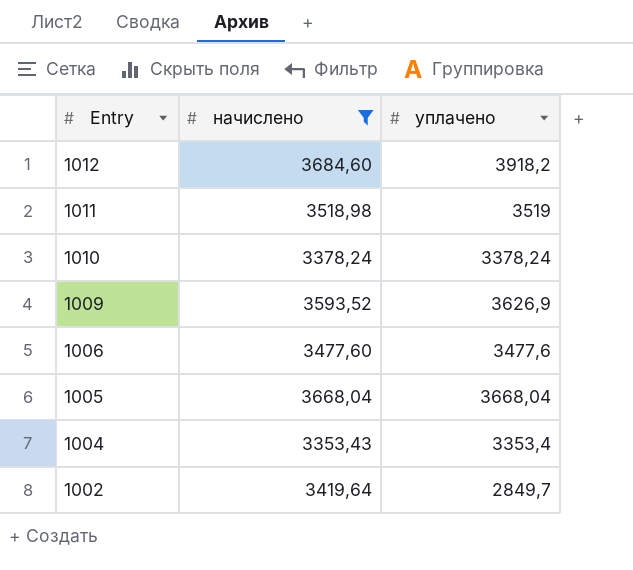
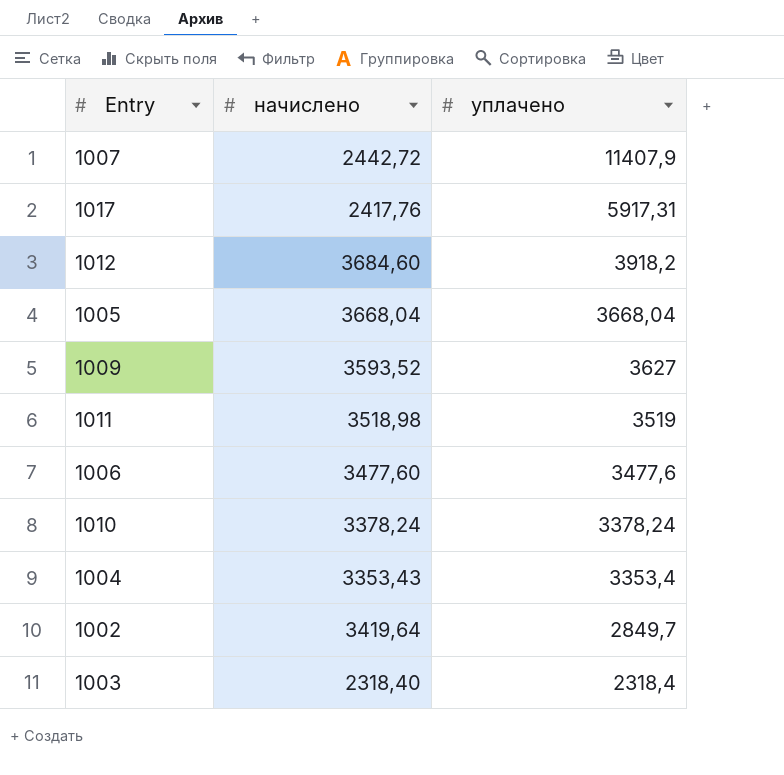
filter: начислено >= 3353,43 -> none
row order: Entry descending -> уплачено descending
1009 | уплачено: 3626,9 -> 3627

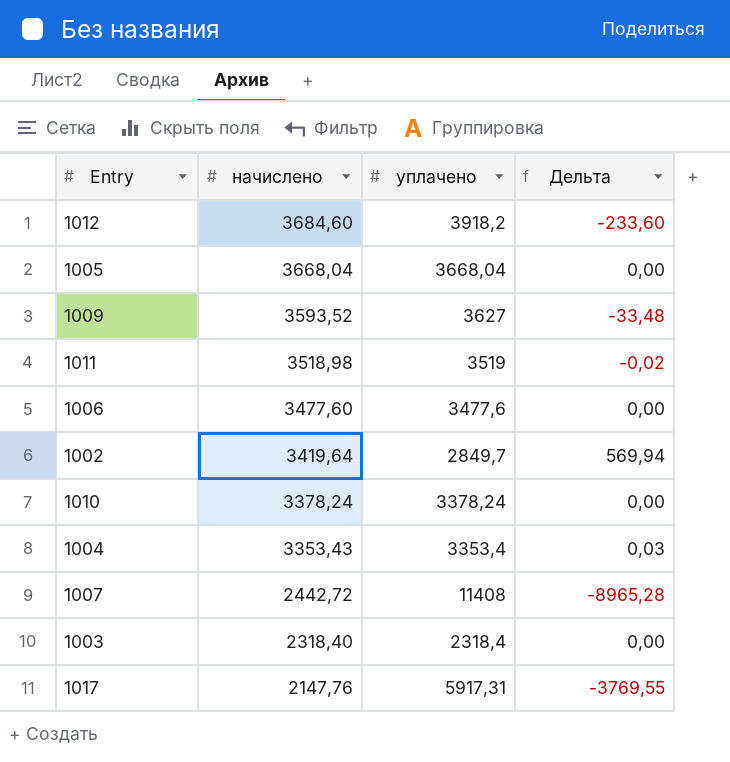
row order: уплачено descending -> начислено descending
column Дельта | formula: none -> [начислено] - [уплачено]
1007 | уплачено: 11407,9 -> 11408
1017 | начислено: 2417,76 -> 2147,76

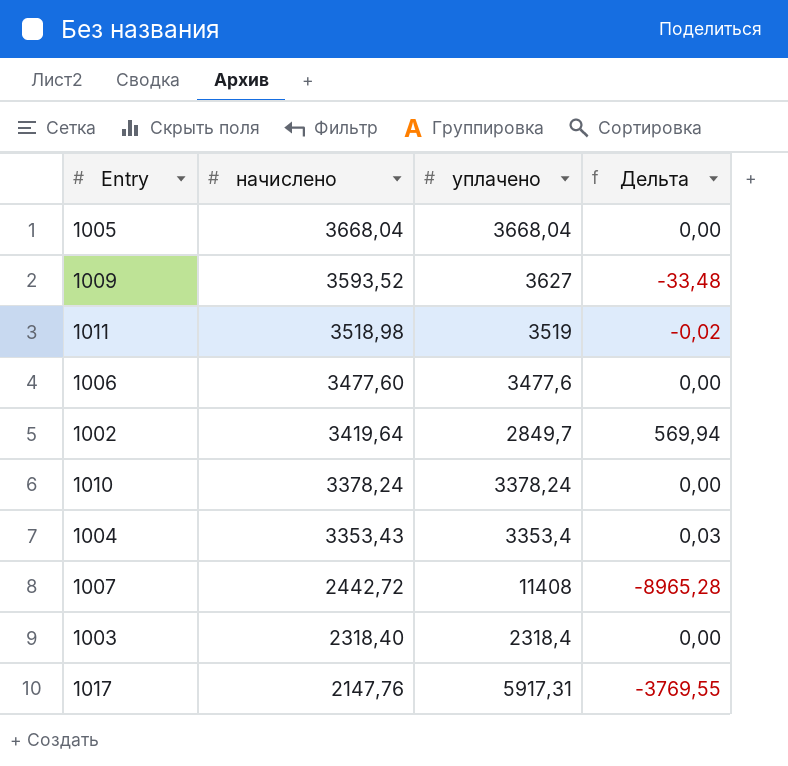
row 1012: 3684,60 | 3918,2 | -233,60 -> none

